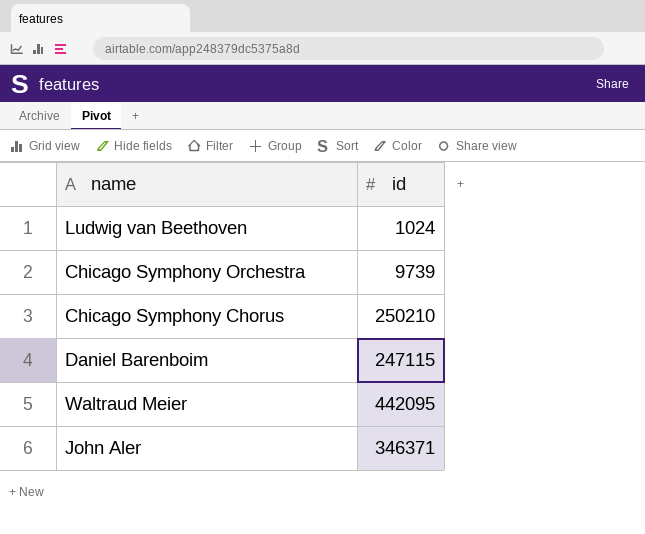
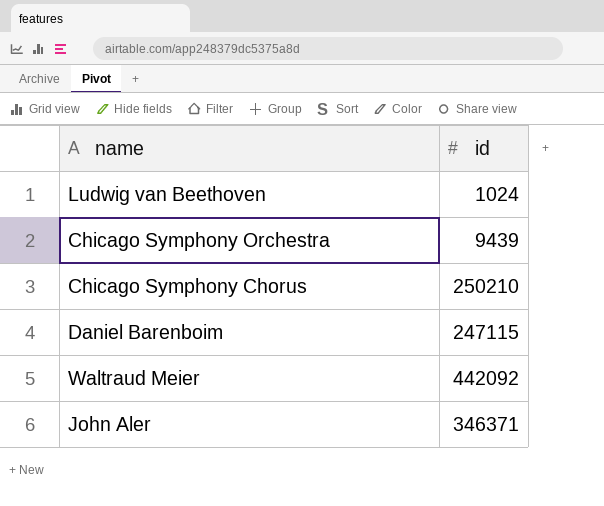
Chicago Symphony Orchestra | id: 9739 -> 9439
Waltraud Meier | id: 442095 -> 442092

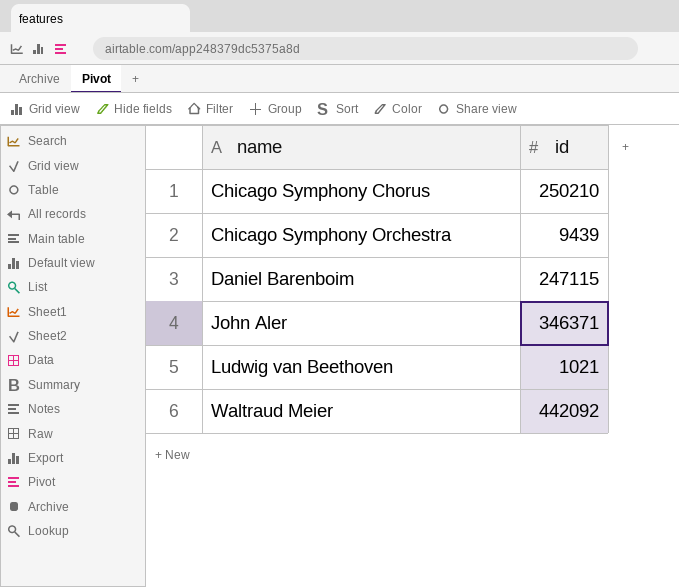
row order: none -> name ascending
Ludwig van Beethoven | id: 1024 -> 1021

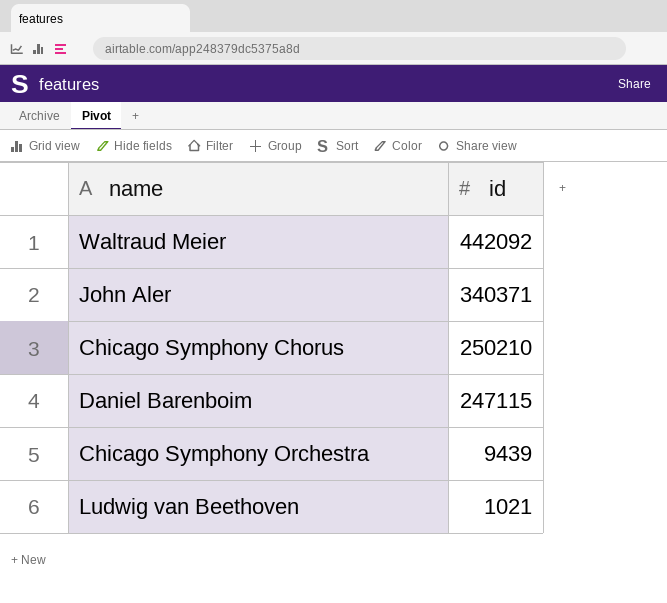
row order: name ascending -> id descending
John Aler | id: 346371 -> 340371

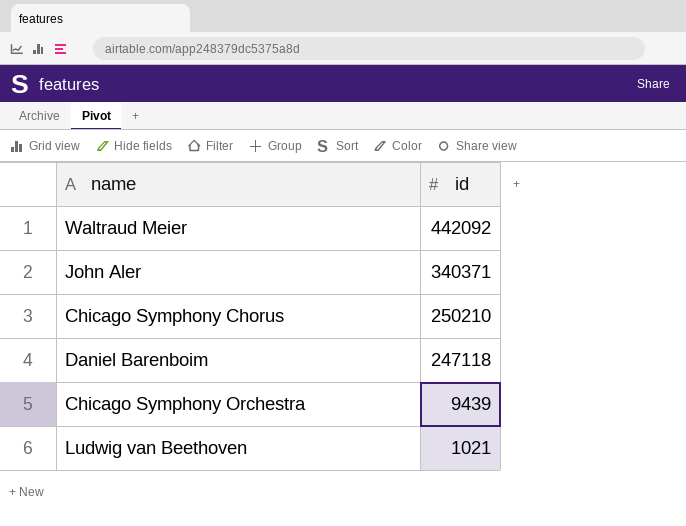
Daniel Barenboim | id: 247115 -> 247118

